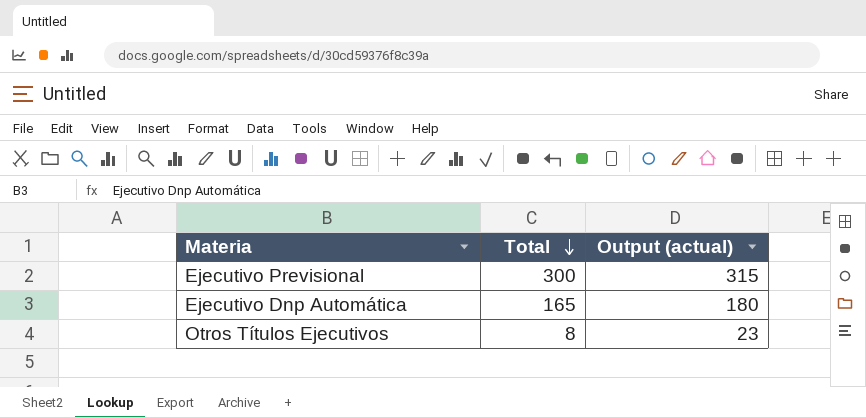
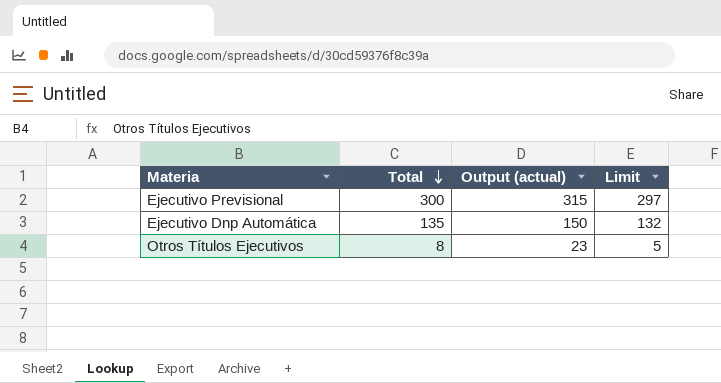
column Limit | formula: none -> [Total] - 3
Ejecutivo Dnp Automática | Total: 165 -> 135
Ejecutivo Dnp Automática | Output (actual): 180 -> 150

